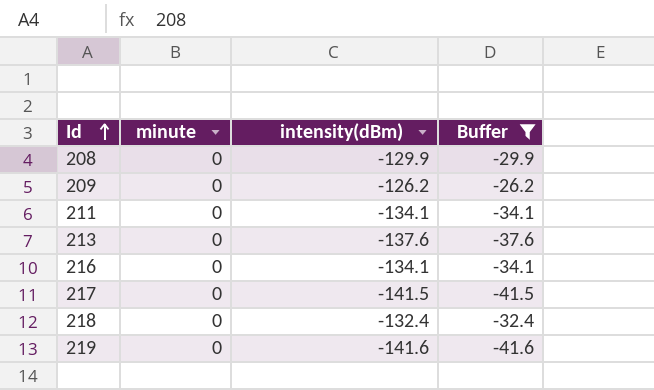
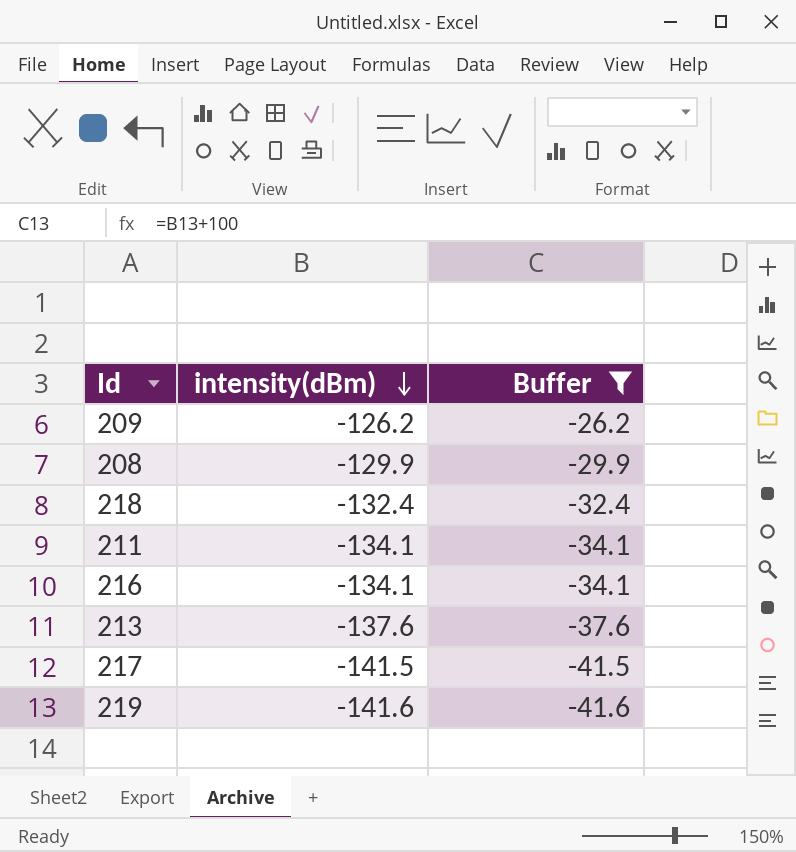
row order: Id ascending -> intensity(dBm) descending
column minute | position: 2 -> none

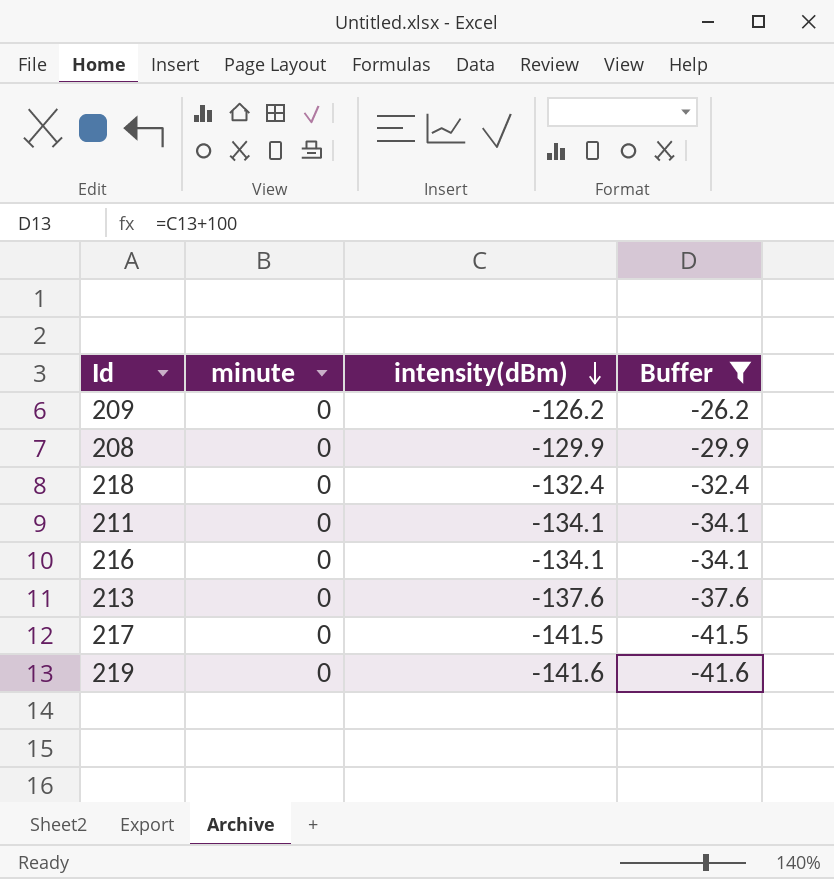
column minute | position: none -> 2

